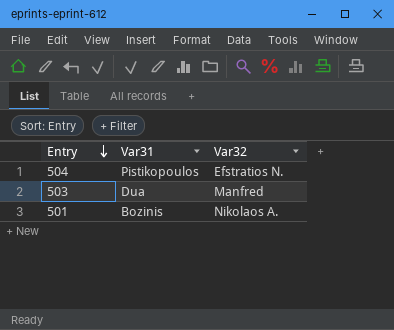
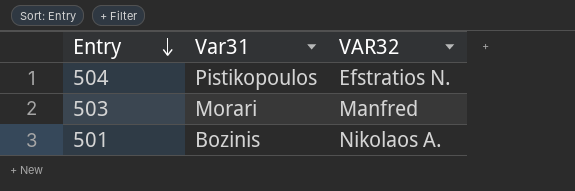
column name: Var32 -> VAR32
503 | Var31: Dua -> Morari

